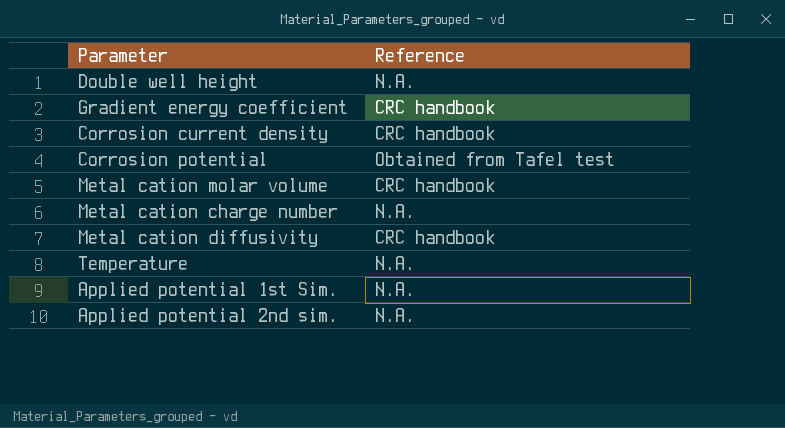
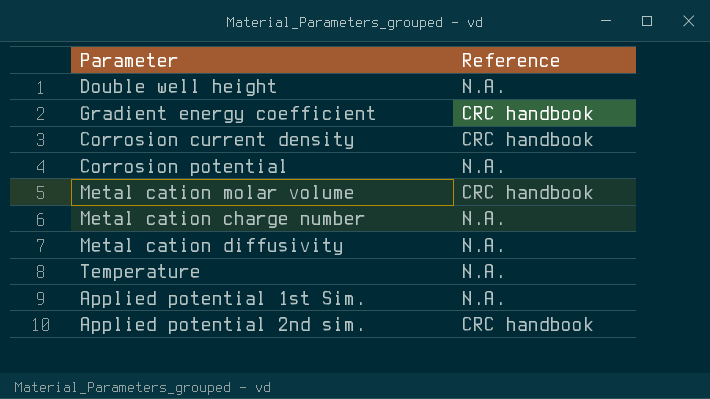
Corrosion potential | Reference: Obtained from Tafel test -> N.A.
Metal cation diffusivity | Reference: CRC handbook -> N.A.
Applied potential 2nd sim. | Reference: N.A. -> CRC handbook

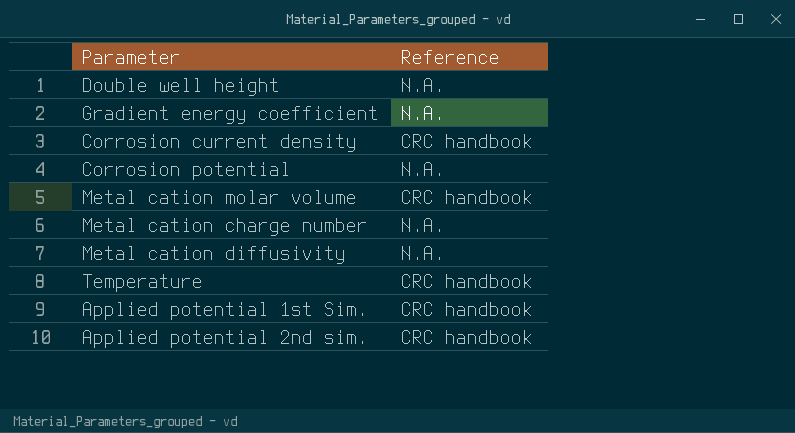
Gradient energy coefficient | Reference: CRC handbook -> N.A.
Temperature | Reference: N.A. -> CRC handbook
Applied potential 1st Sim. | Reference: N.A. -> CRC handbook

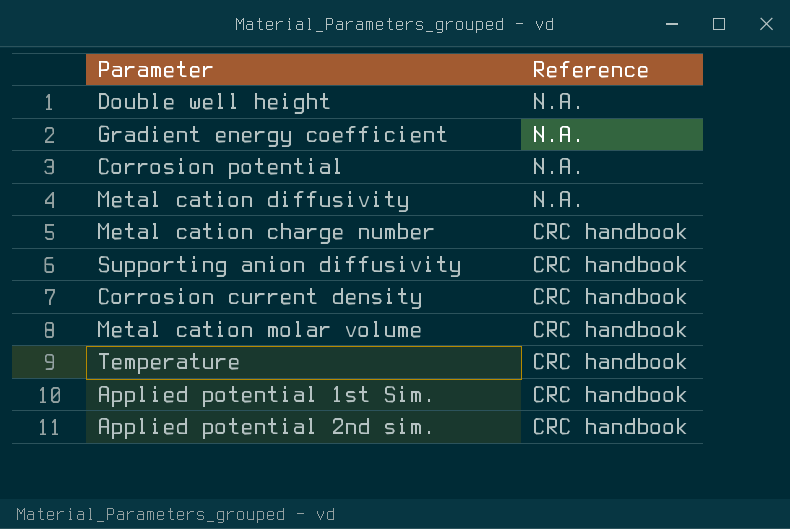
row order: none -> Reference descending
Metal cation charge number | Reference: N.A. -> CRC handbook
row Supporting anion diffusivity: none -> CRC handbook

